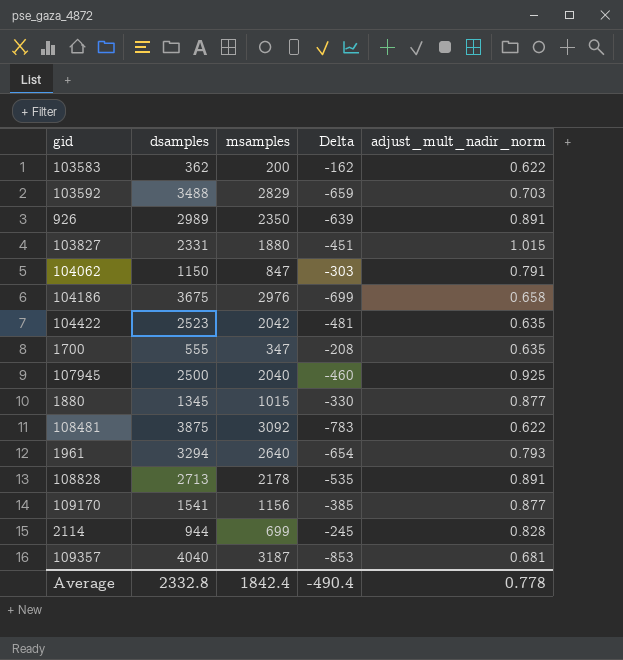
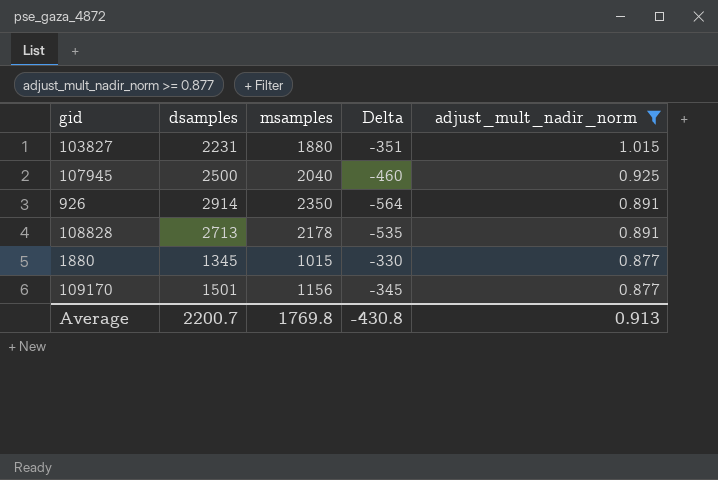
filter: none -> adjust_mult_nadir_norm >= 0.877
row order: none -> adjust_mult_nadir_norm descending
103827 | dsamples: 2331 -> 2231
103827 | Delta: -451 -> -351
926 | dsamples: 2989 -> 2914
926 | Delta: -639 -> -564
109170 | dsamples: 1541 -> 1501
109170 | Delta: -385 -> -345
Average | dsamples: 2332.8 -> 2200.7
Average | msamples: 1842.4 -> 1769.8
Average | Delta: -490.4 -> -430.8
Average | adjust_mult_nadir_norm: 0.778 -> 0.913

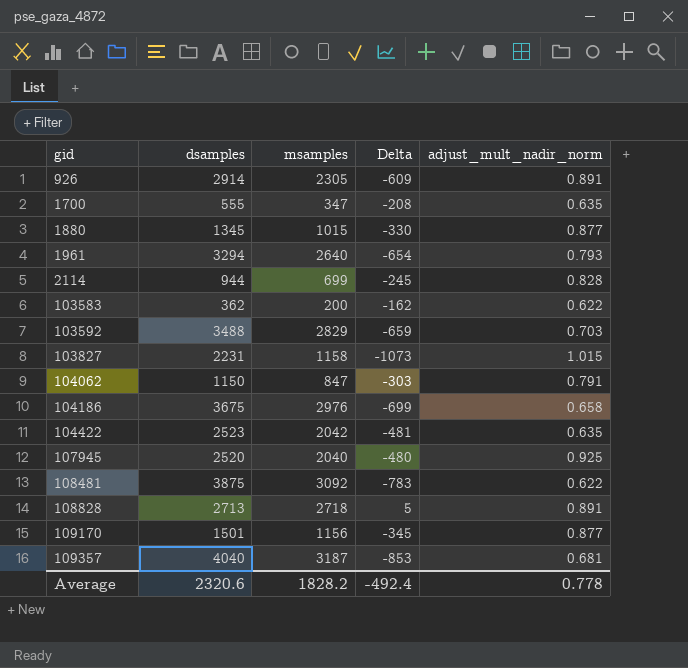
filter: adjust_mult_nadir_norm >= 0.877 -> none
row order: adjust_mult_nadir_norm descending -> gid ascending
926 | msamples: 2350 -> 2305
926 | Delta: -564 -> -609
103827 | msamples: 1880 -> 1158
103827 | Delta: -351 -> -1073
107945 | dsamples: 2500 -> 2520
107945 | Delta: -460 -> -480
108828 | msamples: 2178 -> 2718
108828 | Delta: -535 -> 5
Average | dsamples: 2200.7 -> 2320.6
Average | msamples: 1769.8 -> 1828.2
Average | Delta: -430.8 -> -492.4
Average | adjust_mult_nadir_norm: 0.913 -> 0.778

